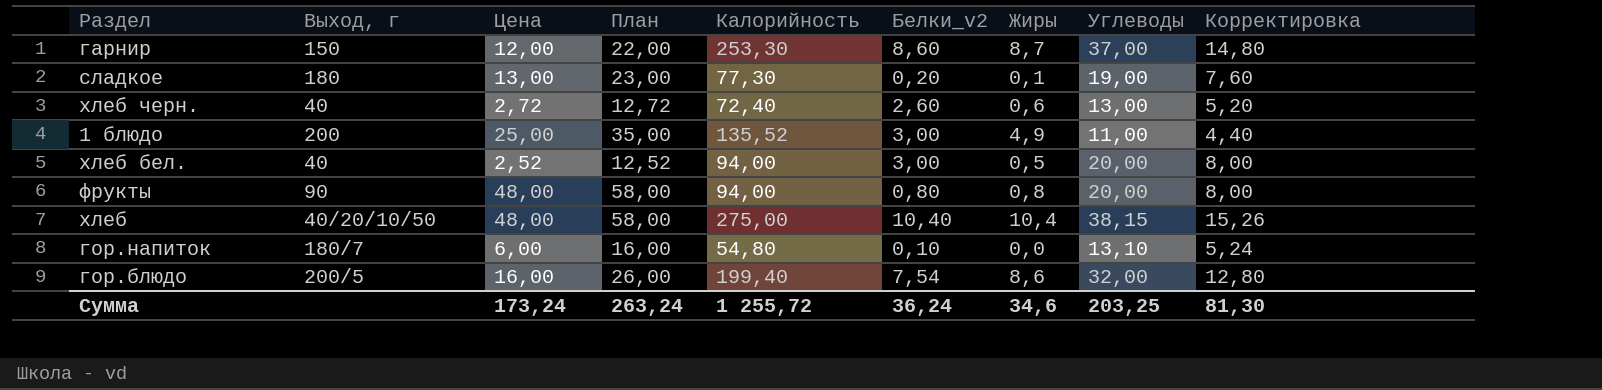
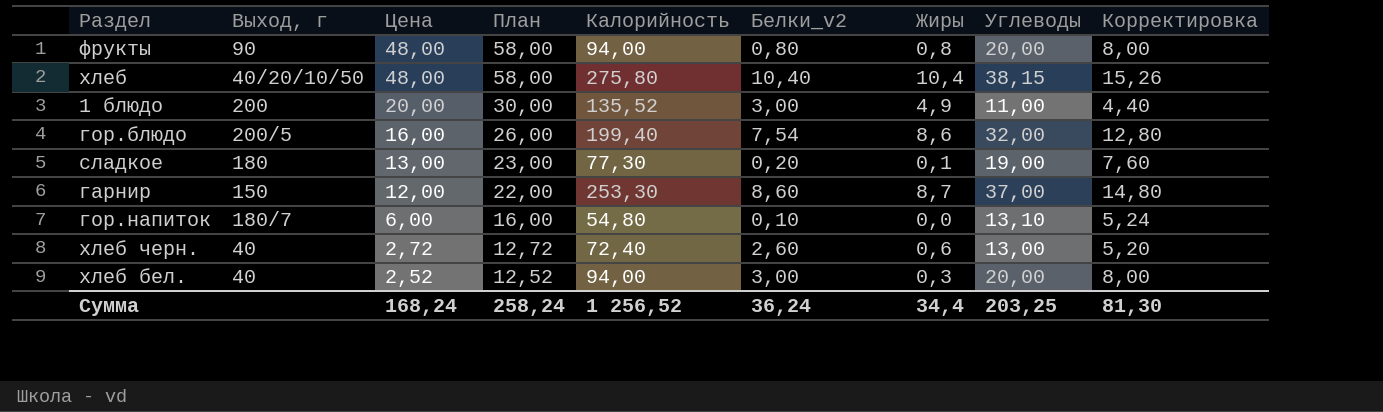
row order: none -> Цена descending
хлеб | Калорийность: 275,00 -> 275,80
1 блюдо | Цена: 25,00 -> 20,00
1 блюдо | План: 35,00 -> 30,00
хлеб бел. | Жиры: 0,5 -> 0,3
Сумма | Цена: 173,24 -> 168,24
Сумма | План: 263,24 -> 258,24
Сумма | Калорийность: 1 255,72 -> 1 256,52
Сумма | Жиры: 34,6 -> 34,4

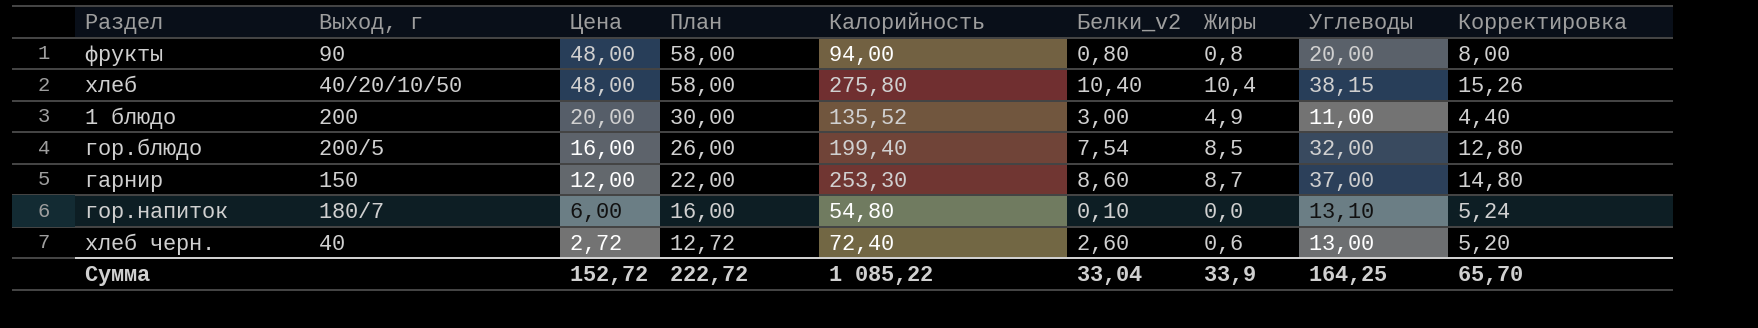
row сладкое: 180 | 13,00 | 23,00 | 77,30 | 0,20 | 0,1 | 19,00 | 7,60 -> none
row хлеб бел.: 40 | 2,52 | 12,52 | 94,00 | 3,00 | 0,3 | 20,00 | 8,00 -> none
гор.блюдо | Жиры: 8,6 -> 8,5
Сумма | Цена: 168,24 -> 152,72
Сумма | План: 258,24 -> 222,72
Сумма | Калорийность: 1 256,52 -> 1 085,22
Сумма | Белки_v2: 36,24 -> 33,04
Сумма | Жиры: 34,4 -> 33,9
Сумма | Углеводы: 203,25 -> 164,25
Сумма | Корректировка: 81,30 -> 65,70

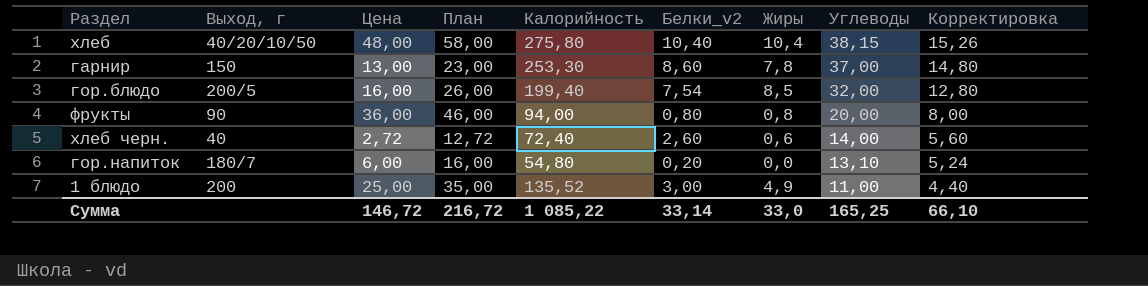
row order: Цена descending -> Углеводы descending
гарнир | Цена: 12,00 -> 13,00
гарнир | План: 22,00 -> 23,00
гарнир | Жиры: 8,7 -> 7,8
фрукты | Цена: 48,00 -> 36,00
фрукты | План: 58,00 -> 46,00
хлеб черн. | Углеводы: 13,00 -> 14,00
хлеб черн. | Корректировка: 5,20 -> 5,60
гор.напиток | Белки_v2: 0,10 -> 0,20
1 блюдо | Цена: 20,00 -> 25,00
1 блюдо | План: 30,00 -> 35,00
Сумма | Цена: 152,72 -> 146,72
Сумма | План: 222,72 -> 216,72
Сумма | Белки_v2: 33,04 -> 33,14
Сумма | Жиры: 33,9 -> 33,0
Сумма | Углеводы: 164,25 -> 165,25
Сумма | Корректировка: 65,70 -> 66,10

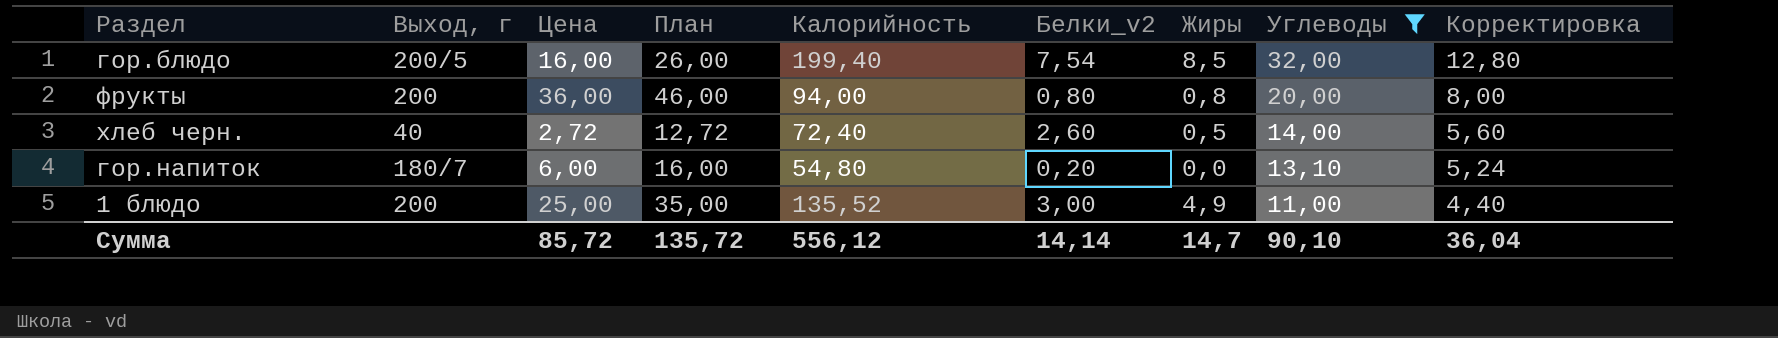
filter: none -> Углеводы <= 32,00
фрукты | Выход, г: 90 -> 200
хлеб черн. | Жиры: 0,6 -> 0,5
Сумма | Цена: 146,72 -> 85,72
Сумма | План: 216,72 -> 135,72
Сумма | Калорийность: 1 085,22 -> 556,12
Сумма | Белки_v2: 33,14 -> 14,14
Сумма | Жиры: 33,0 -> 14,7
Сумма | Углеводы: 165,25 -> 90,10
Сумма | Корректировка: 66,10 -> 36,04

